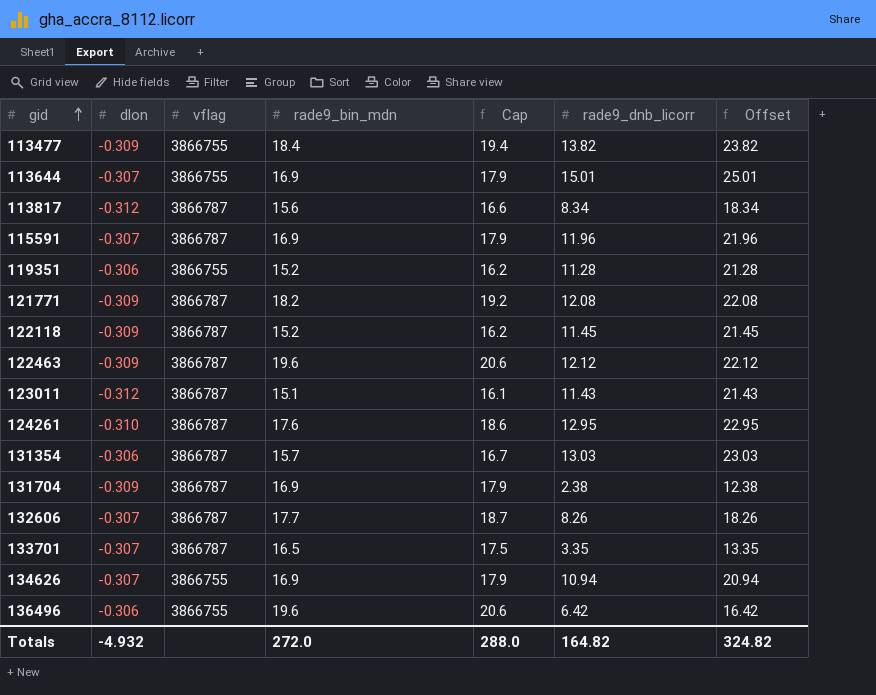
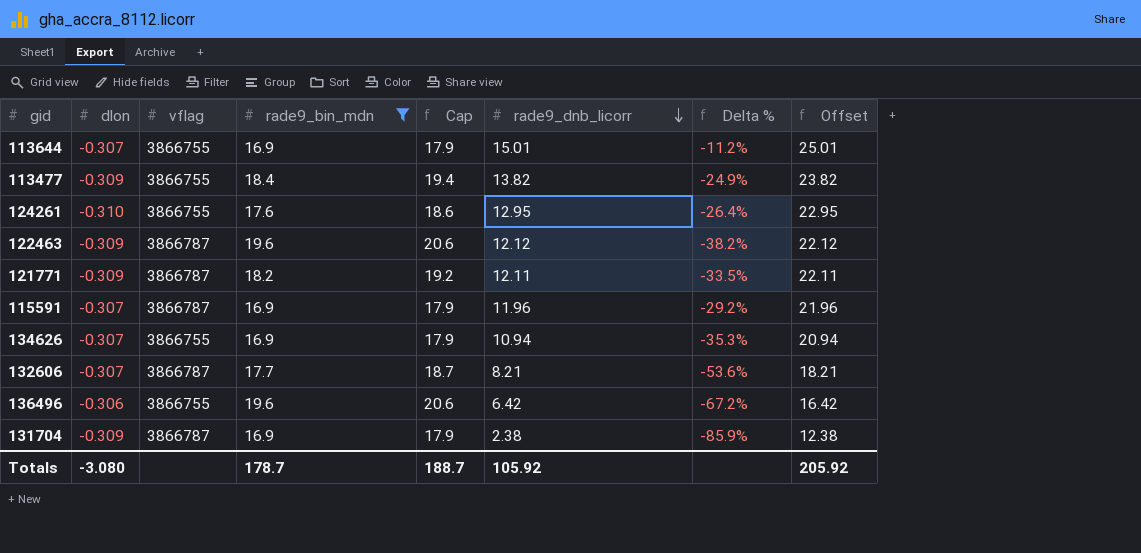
filter: none -> rade9_bin_mdn >= 16.9
row order: gid ascending -> rade9_dnb_licorr descending
column Delta % | formula: none -> ([rade9_dnb_licorr] - [rade9_bin_mdn]) / [rade9_bin_mdn]
124261 | vflag: 3866787 -> 3866755
121771 | rade9_dnb_licorr: 12.08 -> 12.11
121771 | Offset: 22.08 -> 22.11
132606 | rade9_dnb_licorr: 8.26 -> 8.21
132606 | Offset: 18.26 -> 18.21
Totals | dlon: -4.932 -> -3.080
Totals | rade9_bin_mdn: 272.0 -> 178.7
Totals | Cap: 288.0 -> 188.7
Totals | rade9_dnb_licorr: 164.82 -> 105.92
Totals | Offset: 324.82 -> 205.92

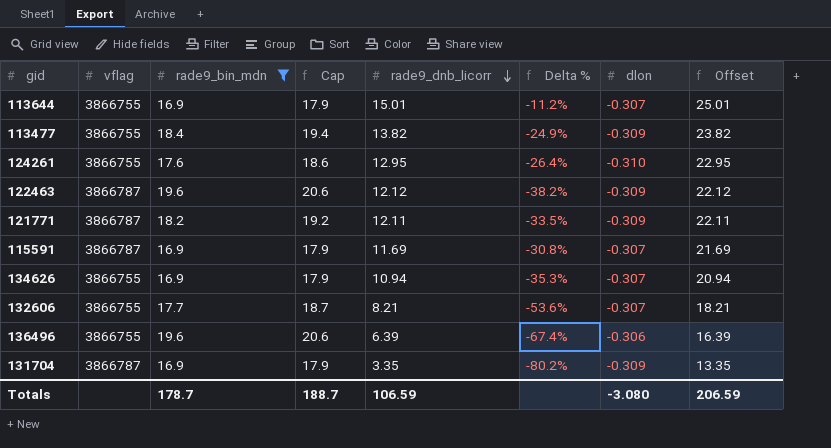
column dlon | position: 2 -> 7
115591 | rade9_dnb_licorr: 11.96 -> 11.69
115591 | Delta %: -29.2% -> -30.8%
115591 | Offset: 21.96 -> 21.69
132606 | vflag: 3866787 -> 3866755
136496 | rade9_dnb_licorr: 6.42 -> 6.39
136496 | Delta %: -67.2% -> -67.4%
136496 | Offset: 16.42 -> 16.39
131704 | rade9_dnb_licorr: 2.38 -> 3.35
131704 | Delta %: -85.9% -> -80.2%
131704 | Offset: 12.38 -> 13.35
Totals | rade9_dnb_licorr: 105.92 -> 106.59
Totals | Offset: 205.92 -> 206.59

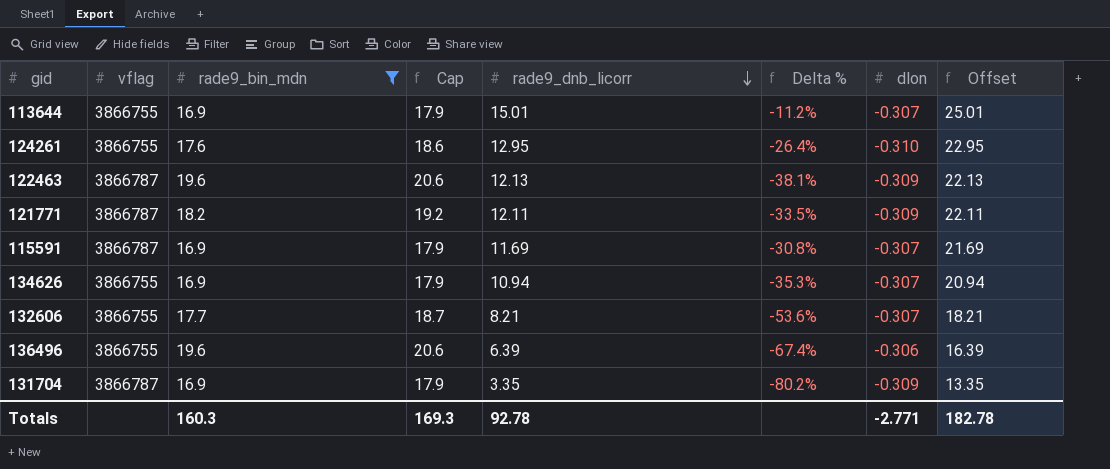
row 113477: 3866755 | 18.4 | 19.4 | 13.82 | -24.9% | -0.309 | 23.82 -> none
122463 | rade9_dnb_licorr: 12.12 -> 12.13
122463 | Delta %: -38.2% -> -38.1%
122463 | Offset: 22.12 -> 22.13
Totals | rade9_bin_mdn: 178.7 -> 160.3
Totals | Cap: 188.7 -> 169.3
Totals | rade9_dnb_licorr: 106.59 -> 92.78
Totals | dlon: -3.080 -> -2.771
Totals | Offset: 206.59 -> 182.78

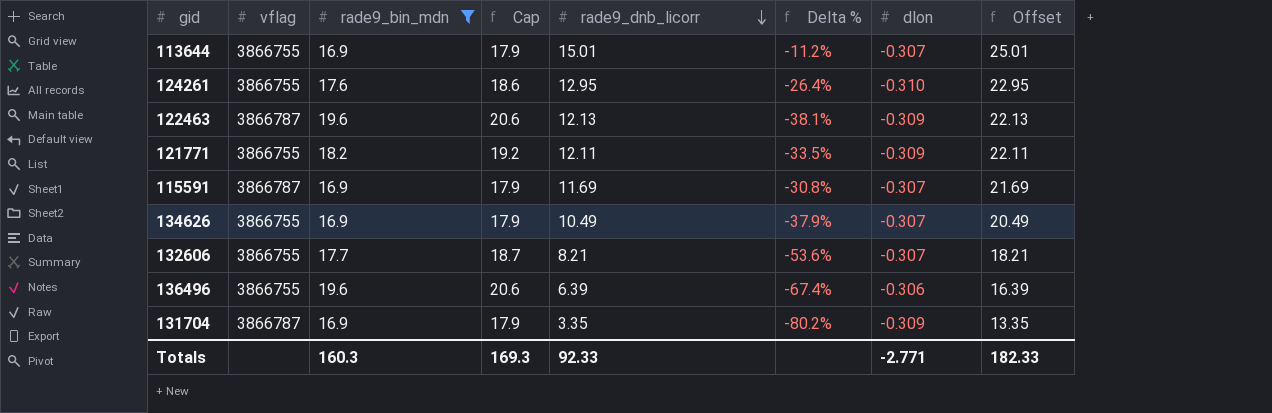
121771 | vflag: 3866787 -> 3866755
134626 | rade9_dnb_licorr: 10.94 -> 10.49
134626 | Delta %: -35.3% -> -37.9%
134626 | Offset: 20.94 -> 20.49
Totals | rade9_dnb_licorr: 92.78 -> 92.33
Totals | Offset: 182.78 -> 182.33

